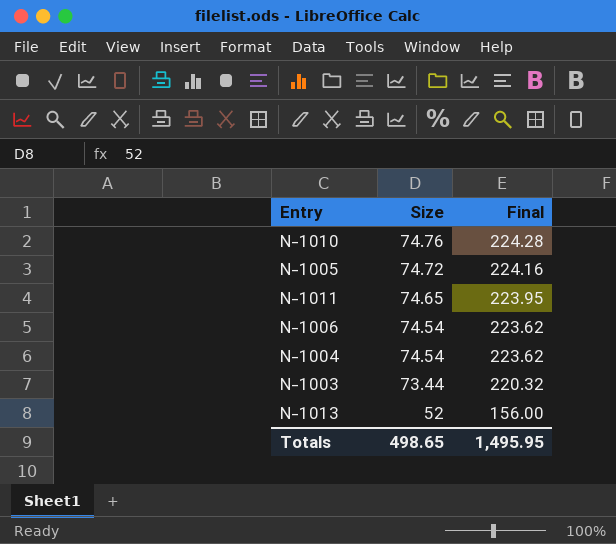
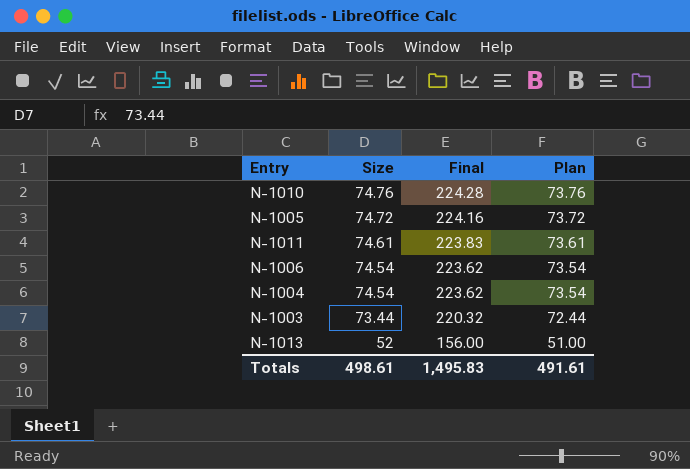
column Plan | formula: none -> [Size] - 1
N-1011 | Size: 74.65 -> 74.61
N-1011 | Final: 223.95 -> 223.83
Totals | Size: 498.65 -> 498.61
Totals | Final: 1,495.95 -> 1,495.83

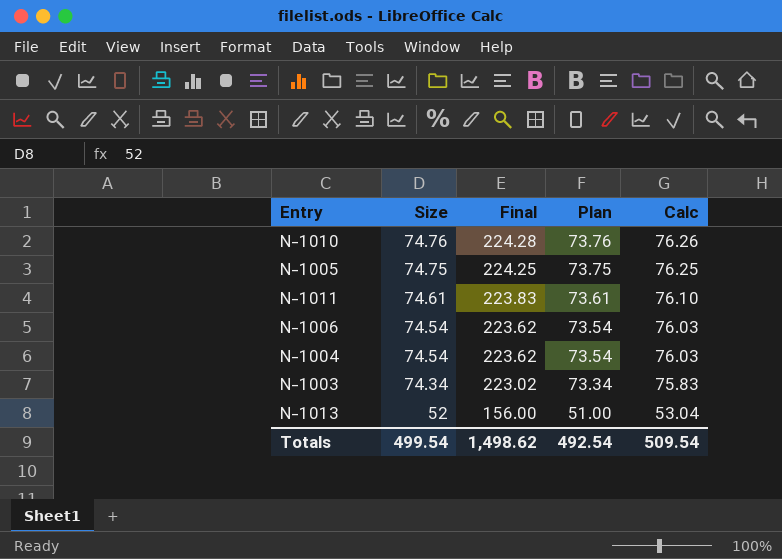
column Calc | formula: none -> [Size] * 1.02
N-1005 | Size: 74.72 -> 74.75
N-1005 | Final: 224.16 -> 224.25
N-1005 | Plan: 73.72 -> 73.75
N-1003 | Size: 73.44 -> 74.34
N-1003 | Final: 220.32 -> 223.02
N-1003 | Plan: 72.44 -> 73.34
Totals | Size: 498.61 -> 499.54
Totals | Final: 1,495.83 -> 1,498.62
Totals | Plan: 491.61 -> 492.54

